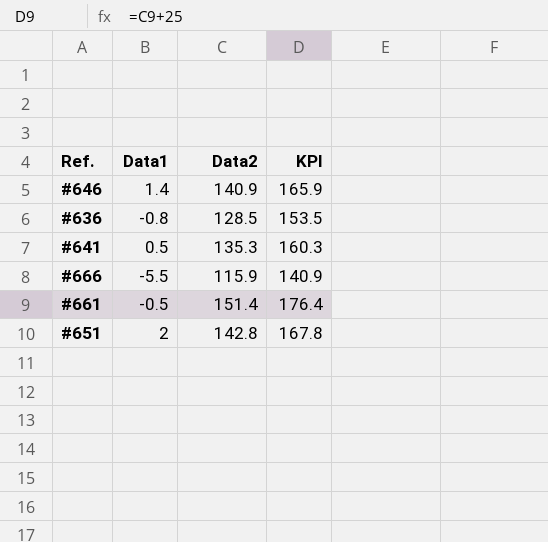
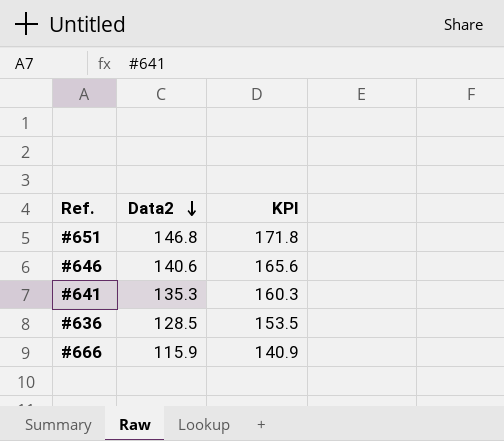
row order: none -> Data2 descending
column Data1 | position: 2 -> none
row #661: -0.5 | 151.4 | 176.4 -> none
#651 | Data2: 142.8 -> 146.8
#651 | KPI: 167.8 -> 171.8
#646 | Data2: 140.9 -> 140.6
#646 | KPI: 165.9 -> 165.6

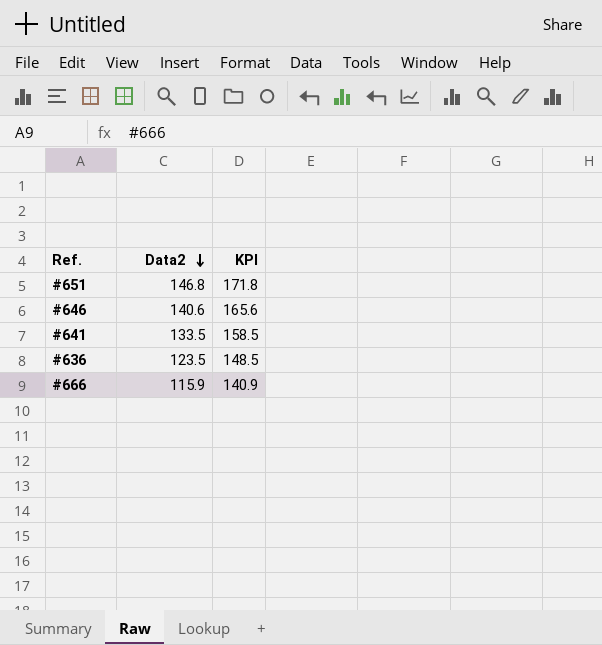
#641 | Data2: 135.3 -> 133.5
#641 | KPI: 160.3 -> 158.5
#636 | Data2: 128.5 -> 123.5
#636 | KPI: 153.5 -> 148.5

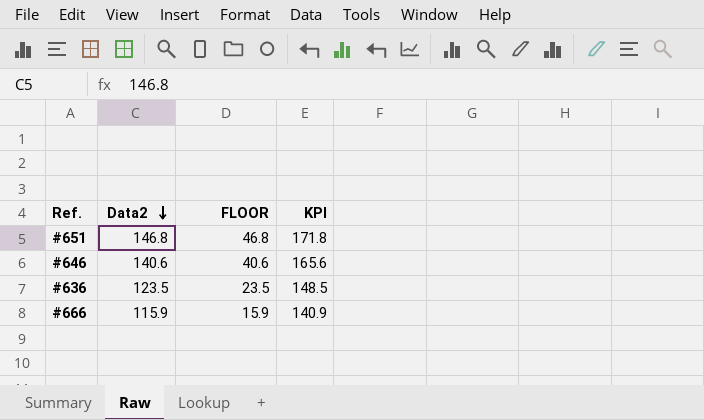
column FLOOR | formula: none -> [Data2] - 100
row #641: 133.5 | 158.5 -> none

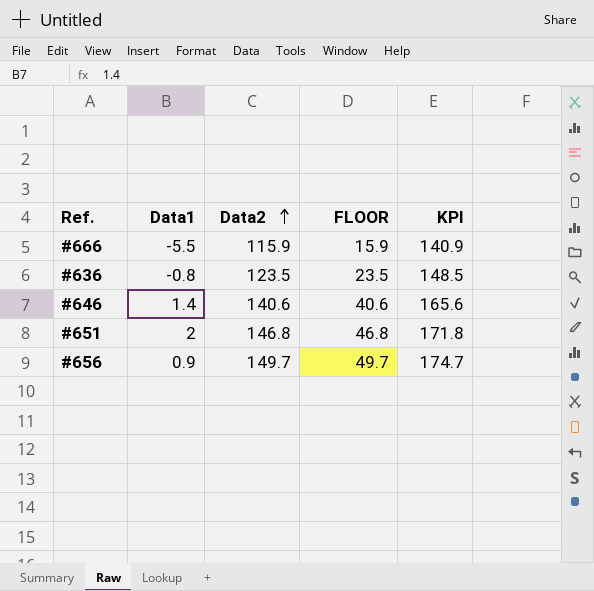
row order: Data2 descending -> Data2 ascending
column Data1 | position: none -> 2
row #656: none -> 0.9 | 149.7 | 49.7 | 174.7

